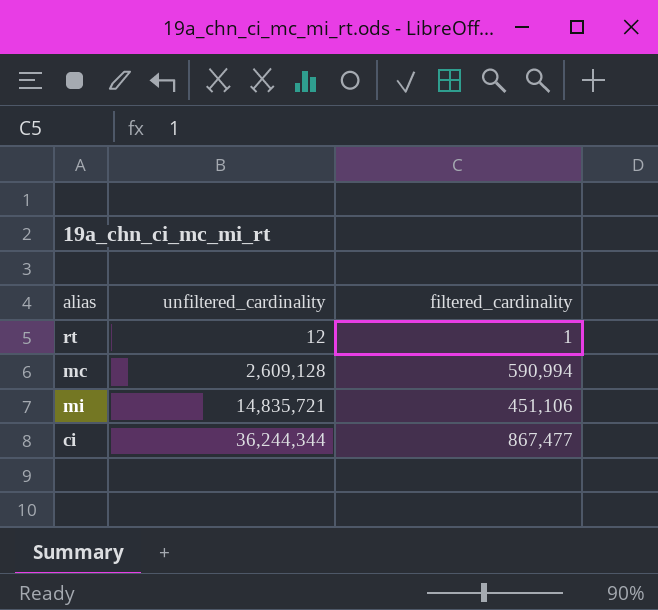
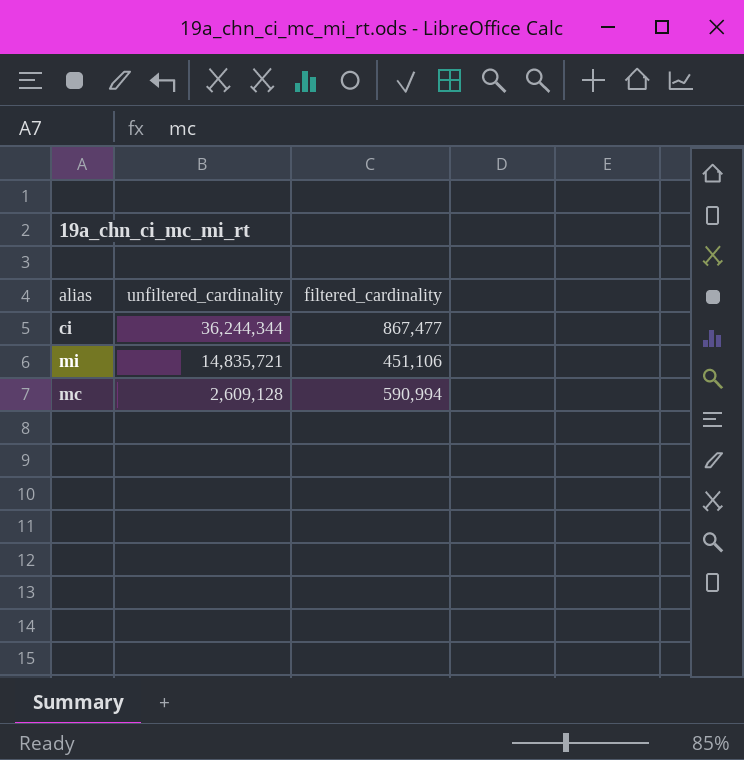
row order: unfiltered_cardinality ascending -> unfiltered_cardinality descending
row rt: 12 | 1 -> none

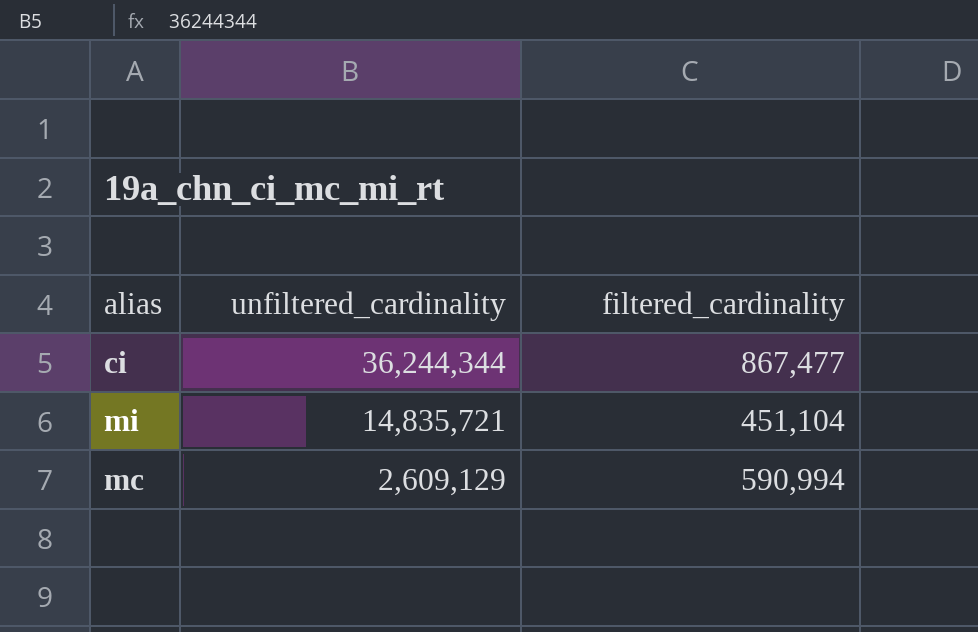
mi | filtered_cardinality: 451,106 -> 451,104
mc | unfiltered_cardinality: 2,609,128 -> 2,609,129

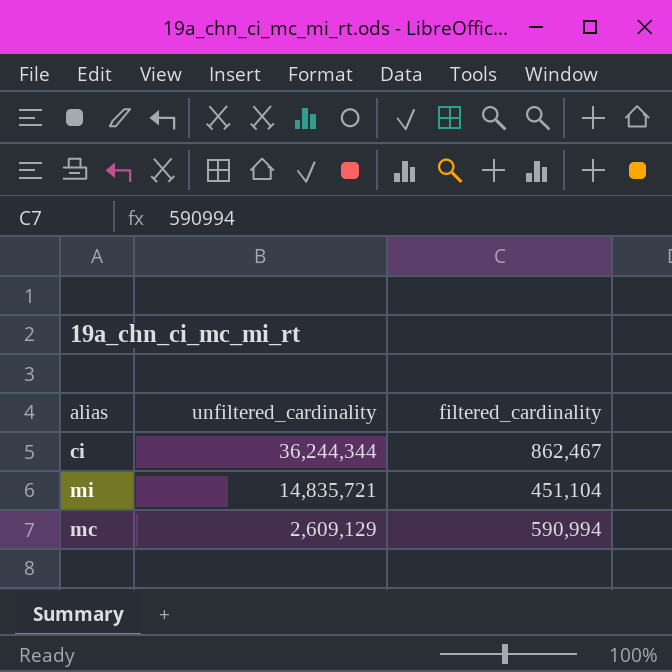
ci | filtered_cardinality: 867,477 -> 862,467

